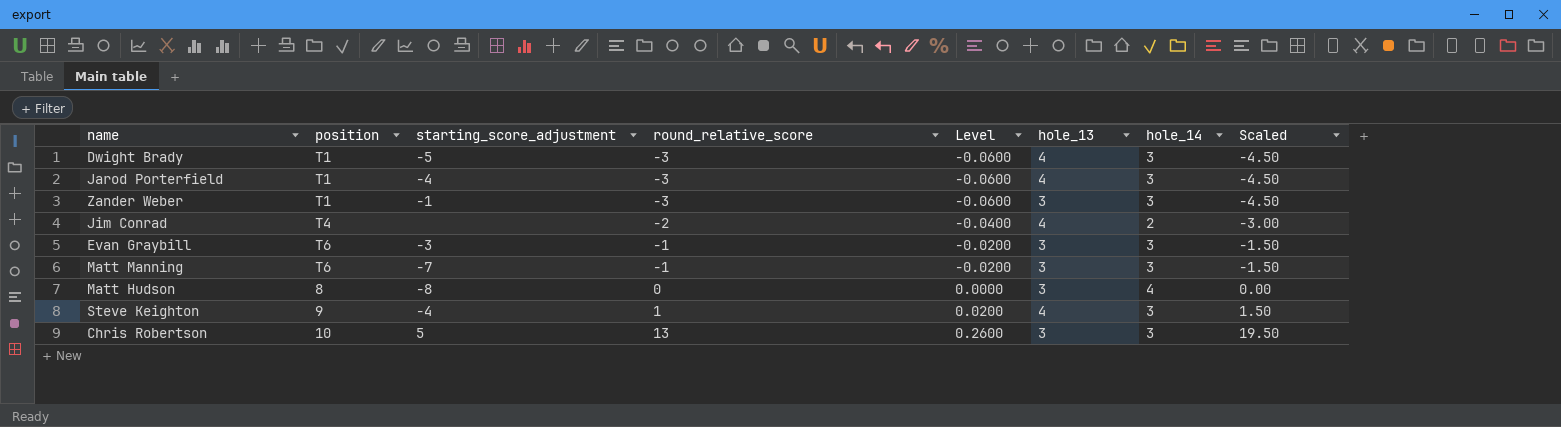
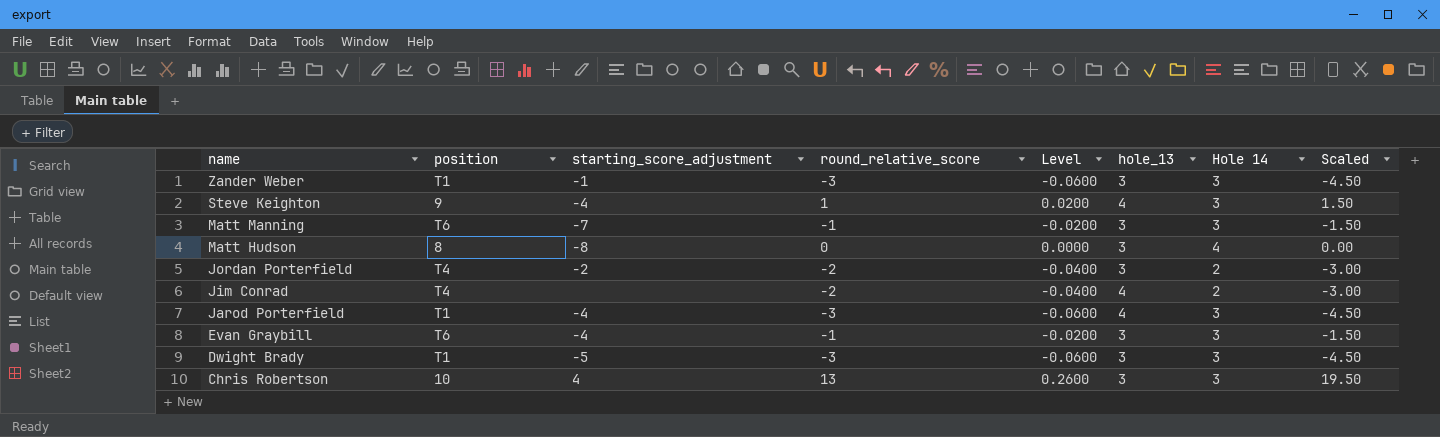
row order: round_relative_score ascending -> name descending
column name: hole_14 -> Hole 14
row Jordan Porterfield: none -> T4 | -2 | -2 | -0.0400 | 3 | 2 | -3.00
Evan Graybill | starting_score_adjustment: -3 -> -4
Dwight Brady | hole_13: 4 -> 3
Chris Robertson | starting_score_adjustment: 5 -> 4

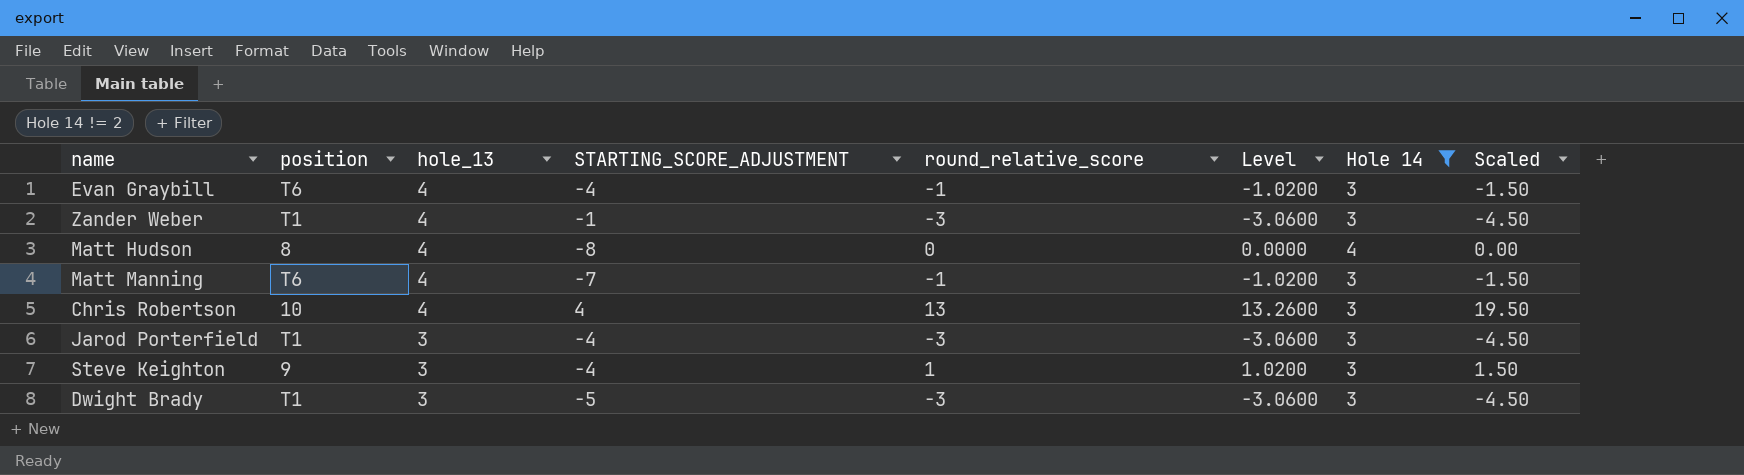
filter: none -> Hole 14 != 2
row order: name descending -> hole_13 descending
column hole_13 | position: 6 -> 3
column name: starting_score_adjustment -> STARTING_SCORE_ADJUSTMENT
column Level | formula: [round_relative_score] * 0.02 -> [round_relative_score] * 1.02
Evan Graybill | hole_13: 3 -> 4
Zander Weber | hole_13: 3 -> 4
Matt Hudson | hole_13: 3 -> 4
Matt Manning | hole_13: 3 -> 4
Chris Robertson | hole_13: 3 -> 4
Jarod Porterfield | hole_13: 4 -> 3
Steve Keighton | hole_13: 4 -> 3

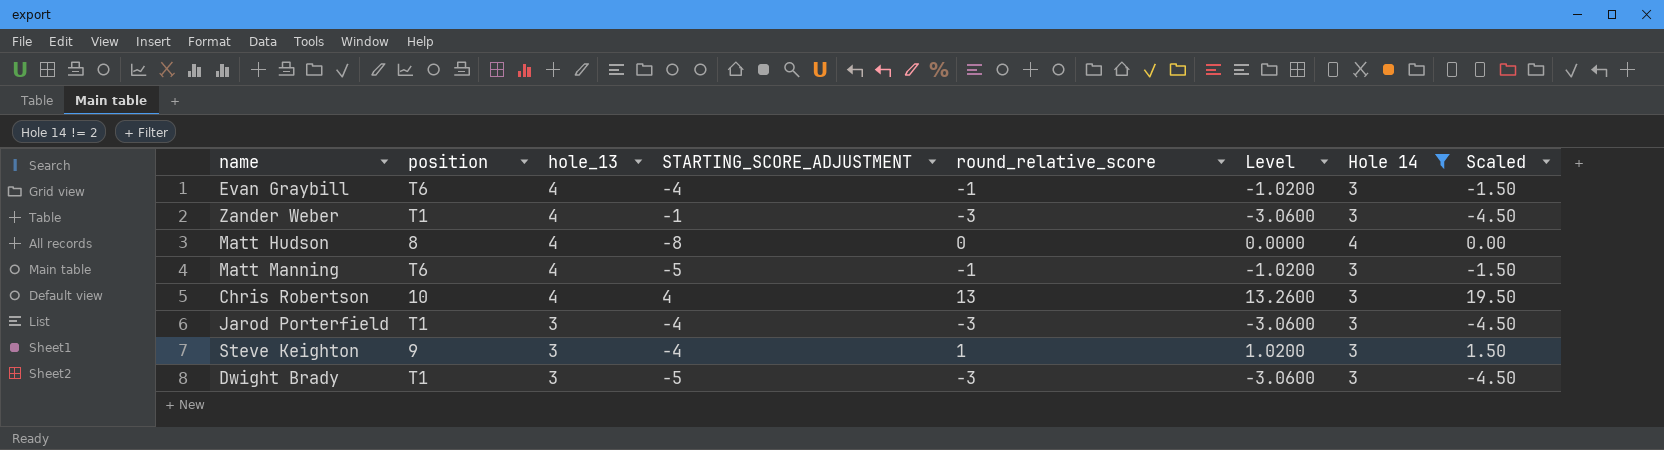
Matt Manning | STARTING_SCORE_ADJUSTMENT: -7 -> -5

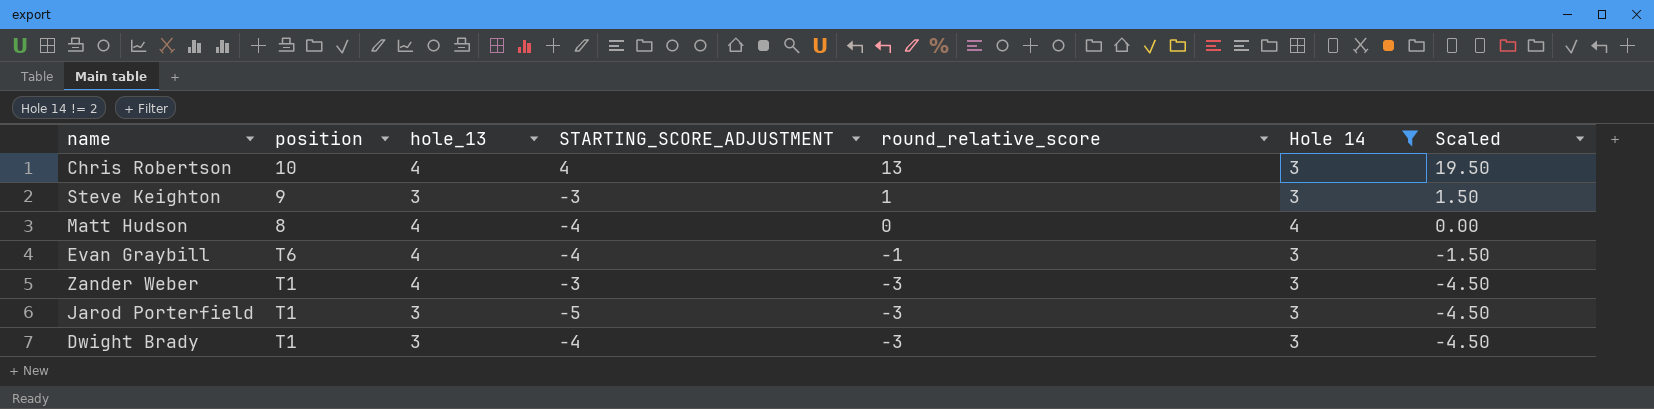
row order: hole_13 descending -> round_relative_score descending
column Level | formula: [round_relative_score] * 1.02 -> none
row Matt Manning: T6 | 4 | -5 | -1 | -1.0200 | 3 | -1.50 -> none
Steve Keighton | STARTING_SCORE_ADJUSTMENT: -4 -> -3
Matt Hudson | STARTING_SCORE_ADJUSTMENT: -8 -> -4
Zander Weber | STARTING_SCORE_ADJUSTMENT: -1 -> -3
Jarod Porterfield | STARTING_SCORE_ADJUSTMENT: -4 -> -5
Dwight Brady | STARTING_SCORE_ADJUSTMENT: -5 -> -4

